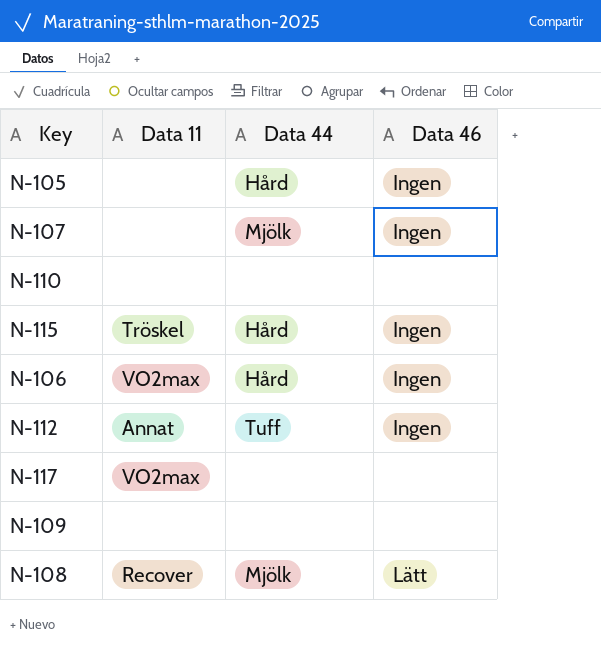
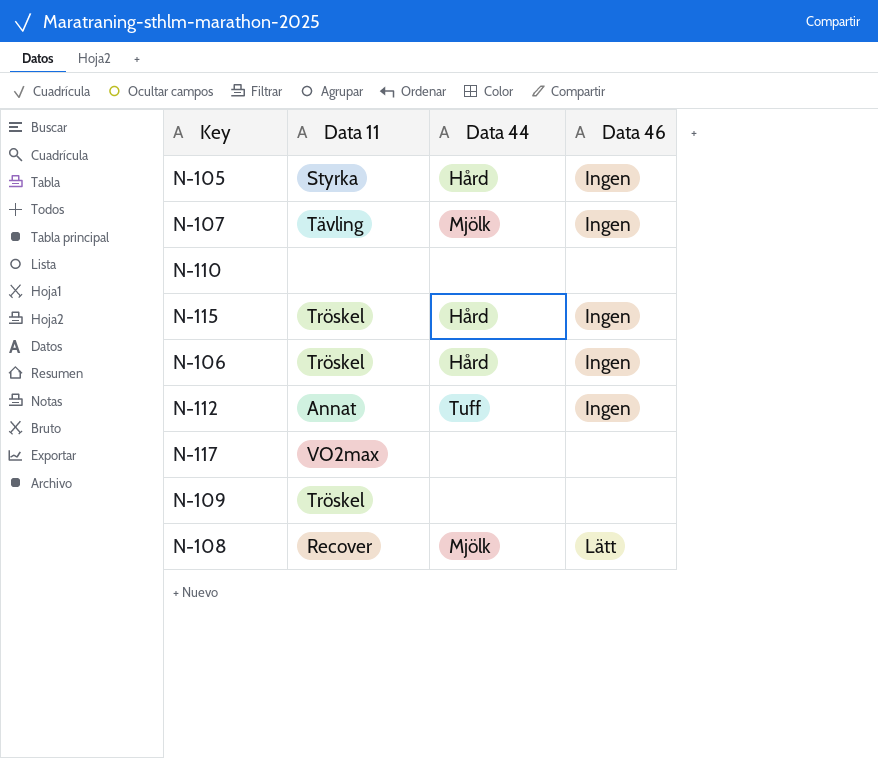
N-105 | Data 11: none -> Styrka
N-107 | Data 11: none -> Tävling
N-106 | Data 11: VO2max -> Tröskel
N-109 | Data 11: none -> Tröskel

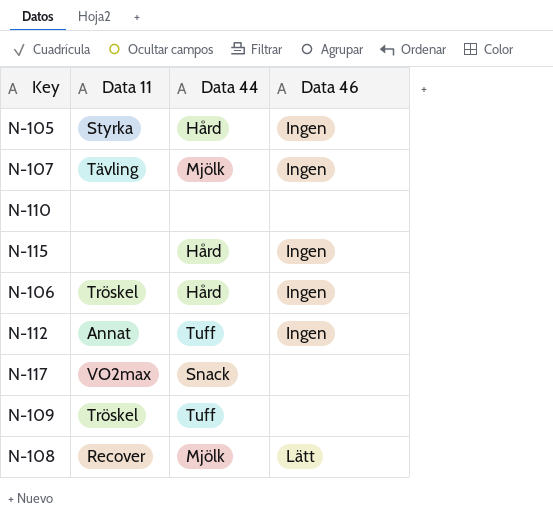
N-115 | Data 11: Tröskel -> none
N-117 | Data 44: none -> Snack
N-109 | Data 44: none -> Tuff

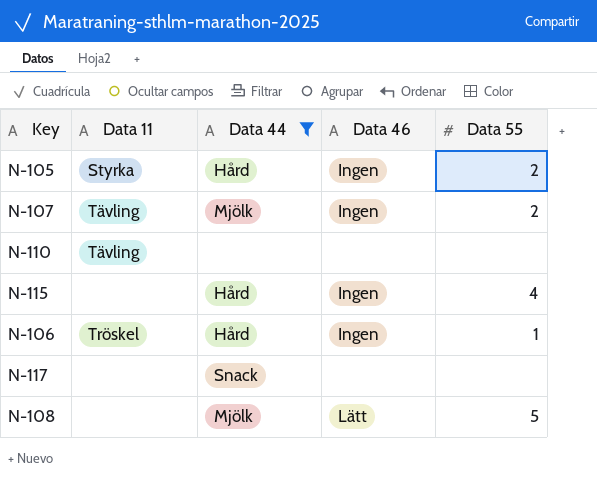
filter: none -> Data 44 != Tuff
column Data 55 | position: none -> 5
N-110 | Data 11: none -> Tävling
N-117 | Data 11: VO2max -> none
N-108 | Data 11: Recover -> none

